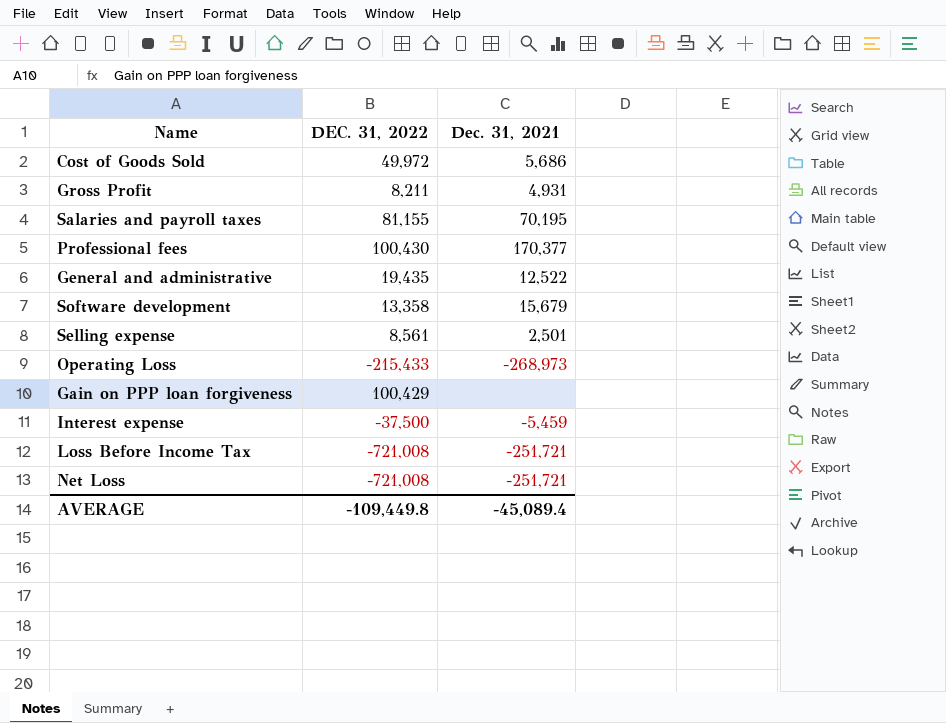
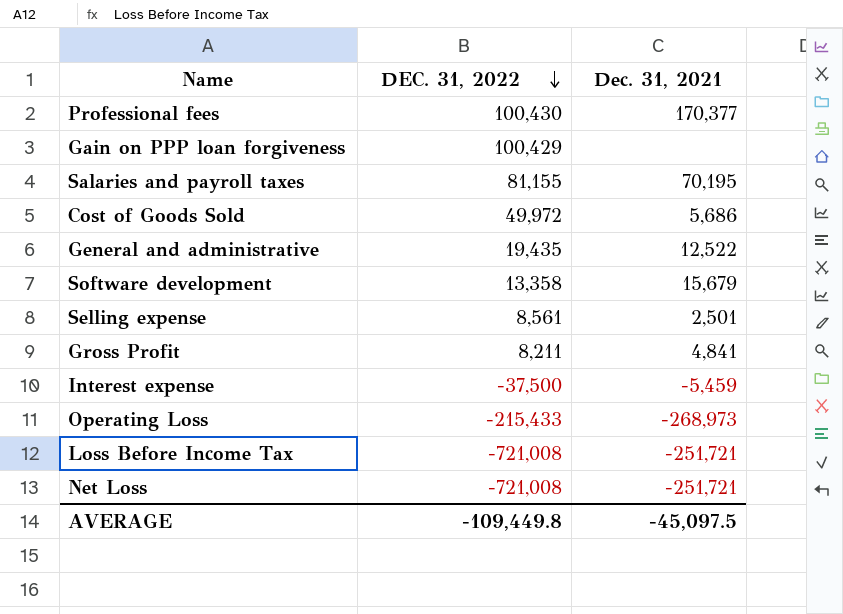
row order: none -> DEC. 31, 2022 descending
Gross Profit | Dec. 31, 2021: 4,931 -> 4,841
AVERAGE | Dec. 31, 2021: -45,089.4 -> -45,097.5

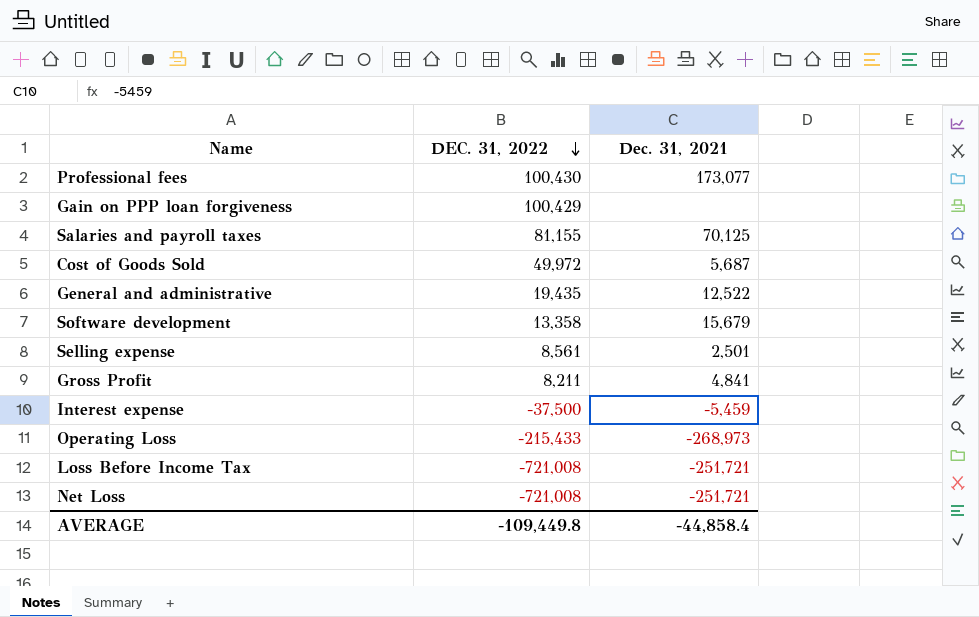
Professional fees | Dec. 31, 2021: 170,377 -> 173,077
Salaries and payroll taxes | Dec. 31, 2021: 70,195 -> 70,125
Cost of Goods Sold | Dec. 31, 2021: 5,686 -> 5,687
AVERAGE | Dec. 31, 2021: -45,097.5 -> -44,858.4

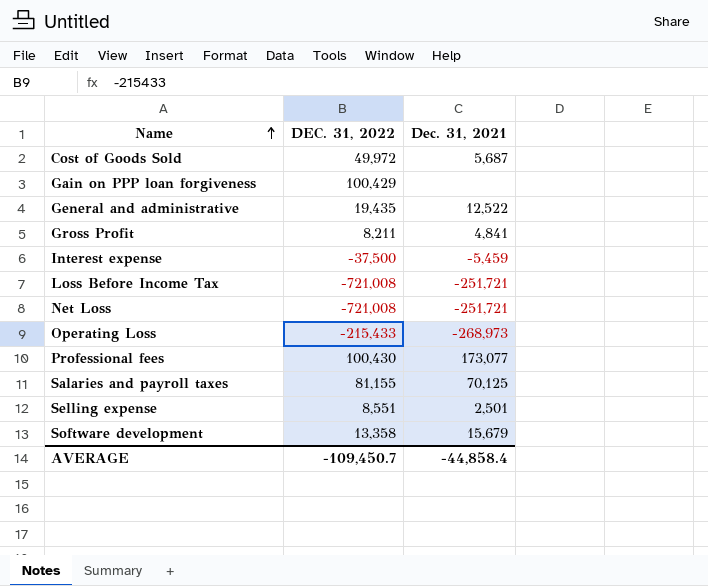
row order: DEC. 31, 2022 descending -> Name ascending
Selling expense | DEC. 31, 2022: 8,561 -> 8,551
AVERAGE | DEC. 31, 2022: -109,449.8 -> -109,450.7

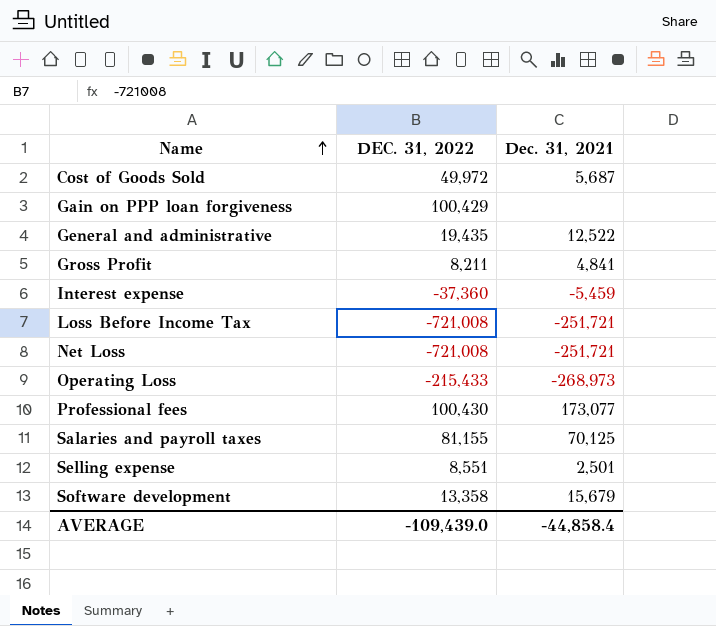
Interest expense | DEC. 31, 2022: -37,500 -> -37,360
AVERAGE | DEC. 31, 2022: -109,450.7 -> -109,439.0

